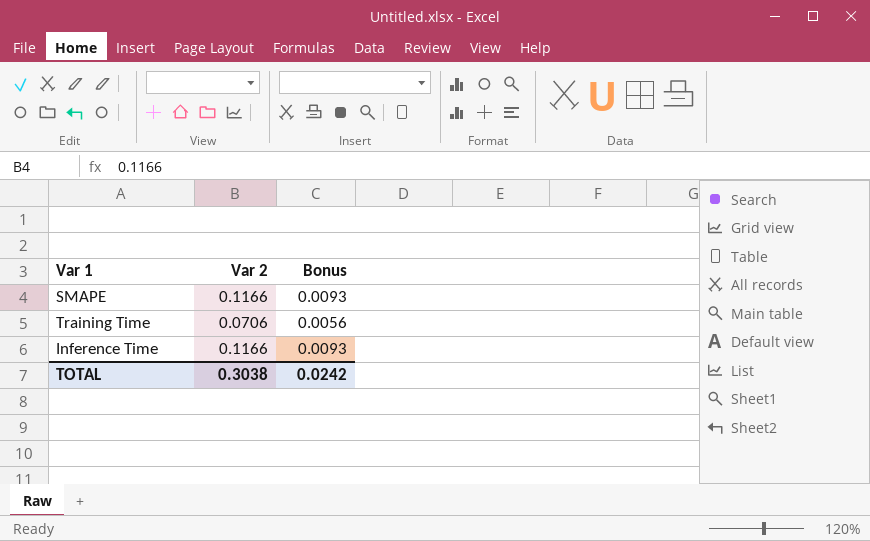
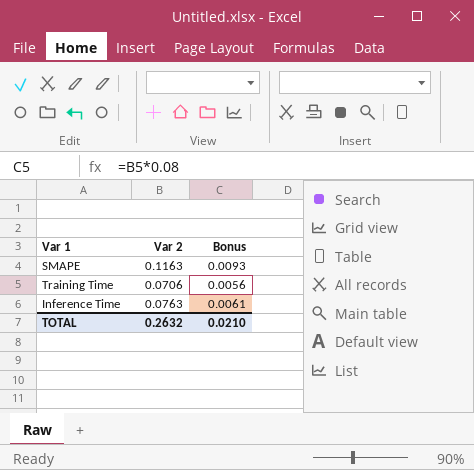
SMAPE | Var 2: 0.1166 -> 0.1163
Inference Time | Var 2: 0.1166 -> 0.0763
Inference Time | Bonus: 0.0093 -> 0.0061
TOTAL | Var 2: 0.3038 -> 0.2632
TOTAL | Bonus: 0.0242 -> 0.0210

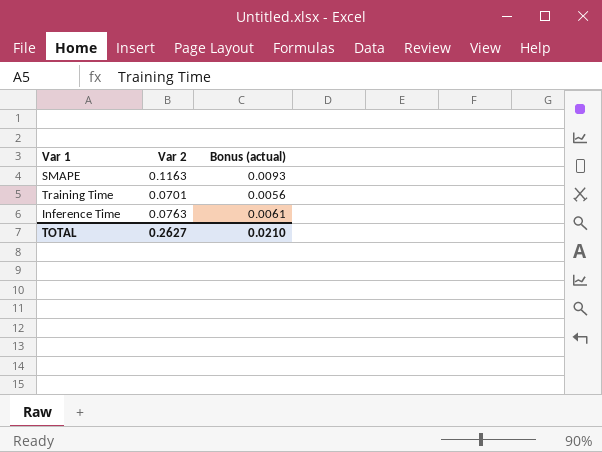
column name: Bonus -> Bonus (actual)
Training Time | Var 2: 0.0706 -> 0.0701
TOTAL | Var 2: 0.2632 -> 0.2627

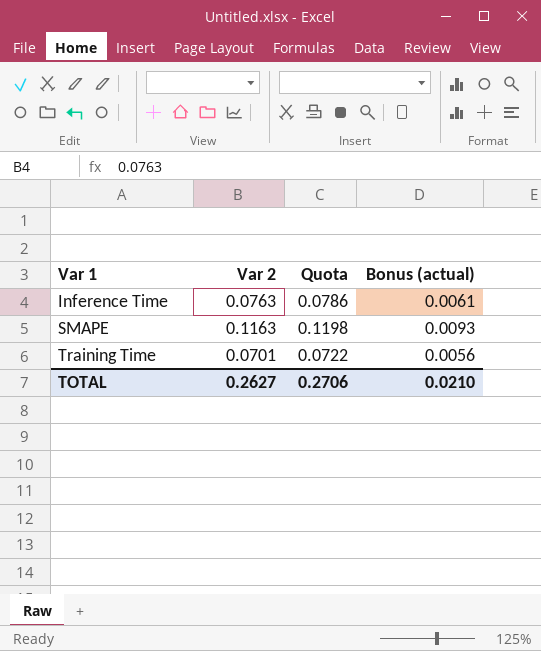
row order: none -> Var 1 ascending
column Quota | formula: none -> [Var 2] * 1.03

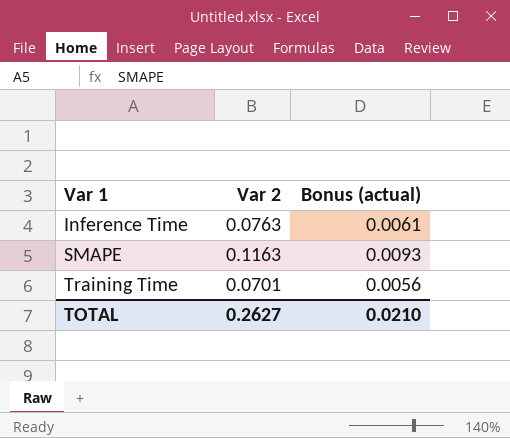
column Quota | formula: [Var 2] * 1.03 -> none

